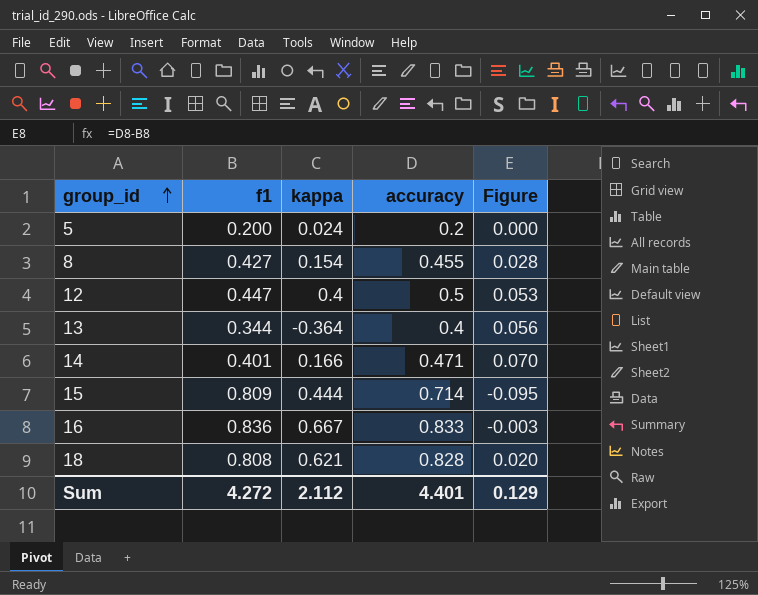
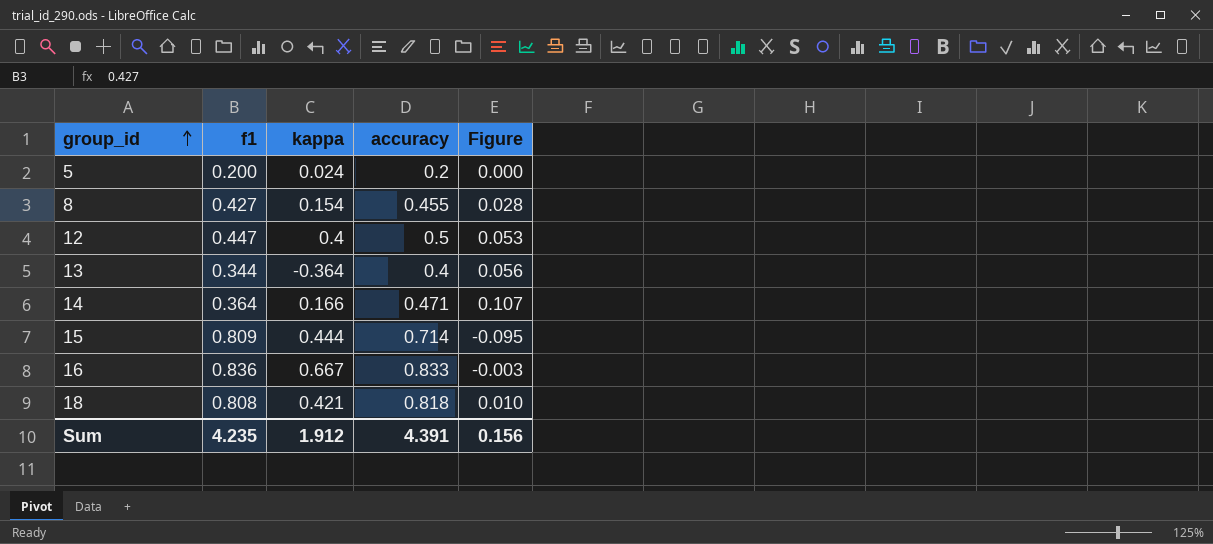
14 | f1: 0.401 -> 0.364
14 | Figure: 0.070 -> 0.107
18 | kappa: 0.621 -> 0.421
18 | accuracy: 0.828 -> 0.818
18 | Figure: 0.020 -> 0.010
Sum | f1: 4.272 -> 4.235
Sum | kappa: 2.112 -> 1.912
Sum | accuracy: 4.401 -> 4.391
Sum | Figure: 0.129 -> 0.156

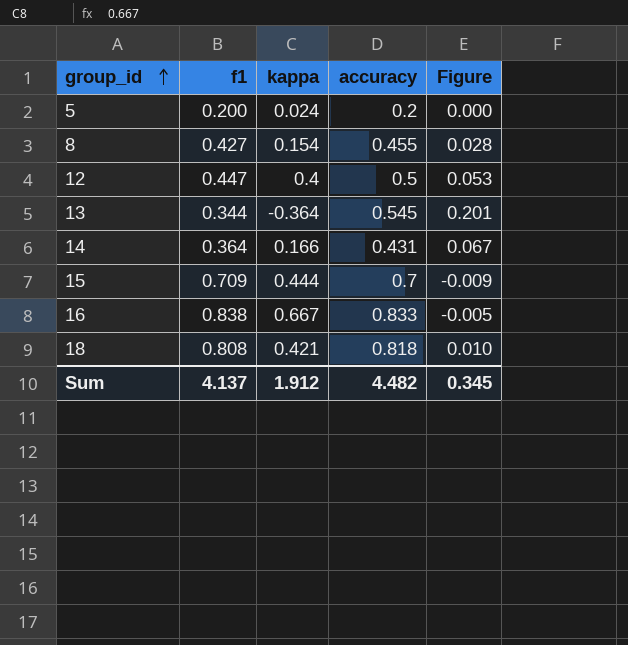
13 | accuracy: 0.4 -> 0.545
13 | Figure: 0.056 -> 0.201
14 | accuracy: 0.471 -> 0.431
14 | Figure: 0.107 -> 0.067
15 | f1: 0.809 -> 0.709
15 | accuracy: 0.714 -> 0.7
15 | Figure: -0.095 -> -0.009
16 | f1: 0.836 -> 0.838
16 | Figure: -0.003 -> -0.005
Sum | f1: 4.235 -> 4.137
Sum | accuracy: 4.391 -> 4.482
Sum | Figure: 0.156 -> 0.345

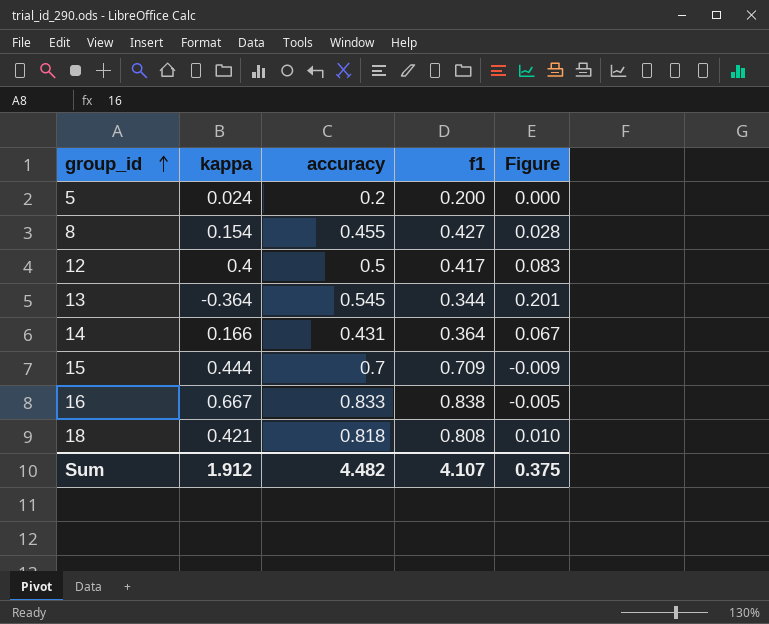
column f1 | position: 2 -> 4
12 | f1: 0.447 -> 0.417
12 | Figure: 0.053 -> 0.083
Sum | f1: 4.137 -> 4.107
Sum | Figure: 0.345 -> 0.375

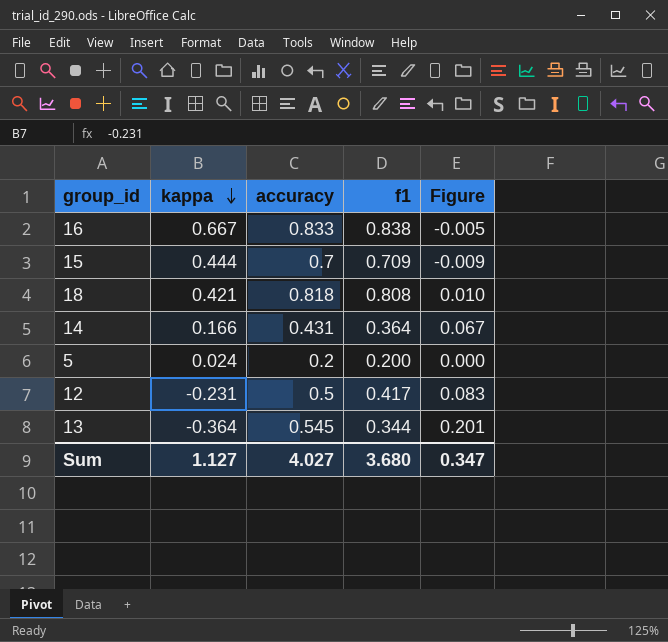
row order: group_id ascending -> kappa descending
row 8: 0.154 | 0.455 | 0.427 | 0.028 -> none
12 | kappa: 0.4 -> -0.231
Sum | kappa: 1.912 -> 1.127
Sum | accuracy: 4.482 -> 4.027
Sum | f1: 4.107 -> 3.680
Sum | Figure: 0.375 -> 0.347

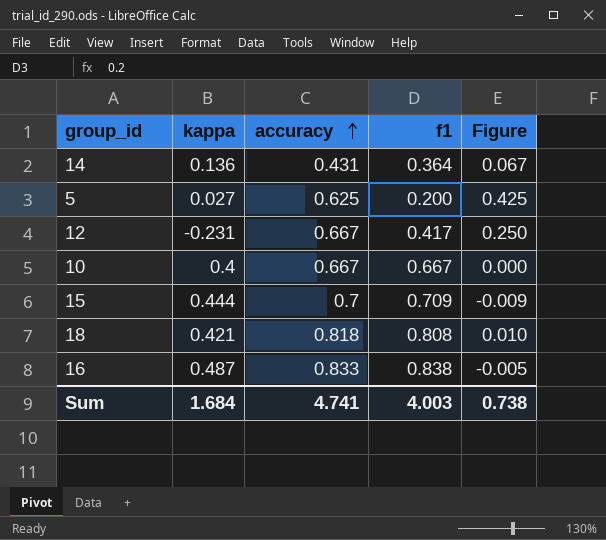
row order: kappa descending -> accuracy ascending
row 13: -0.364 | 0.545 | 0.344 | 0.201 -> none
14 | kappa: 0.166 -> 0.136
5 | kappa: 0.024 -> 0.027
5 | accuracy: 0.2 -> 0.625
5 | Figure: 0.000 -> 0.425
12 | accuracy: 0.5 -> 0.667
12 | Figure: 0.083 -> 0.250
row 10: none -> 0.4 | 0.667 | 0.667 | 0.000
16 | kappa: 0.667 -> 0.487
Sum | kappa: 1.127 -> 1.684
Sum | accuracy: 4.027 -> 4.741
Sum | f1: 3.680 -> 4.003
Sum | Figure: 0.347 -> 0.738

